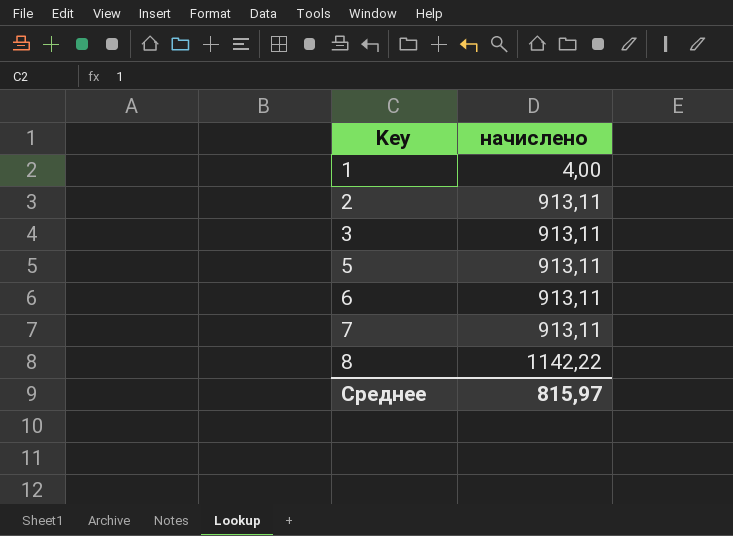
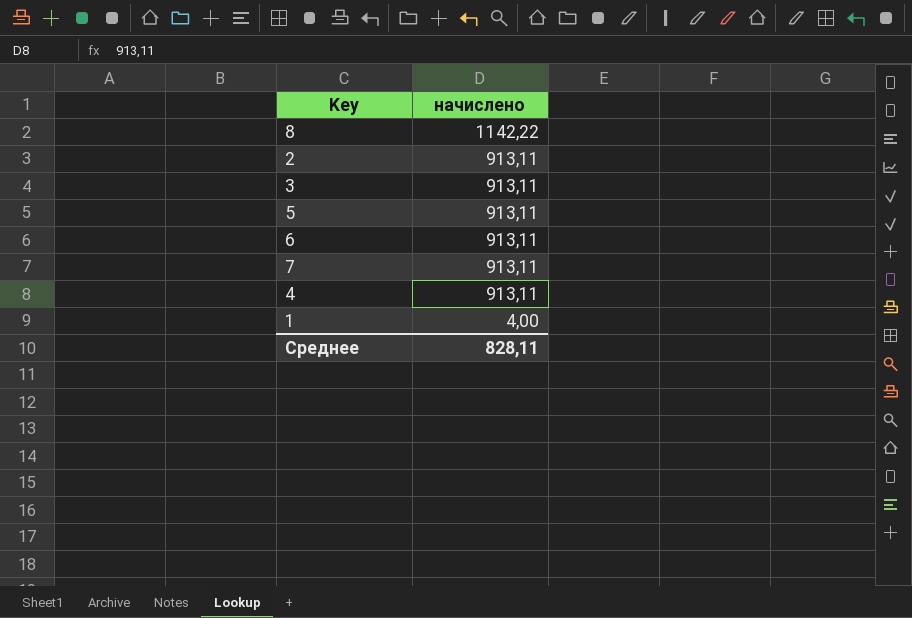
row order: Key ascending -> начислено descending
row 4: none -> 913,11
Среднее | начислено: 815,97 -> 828,11

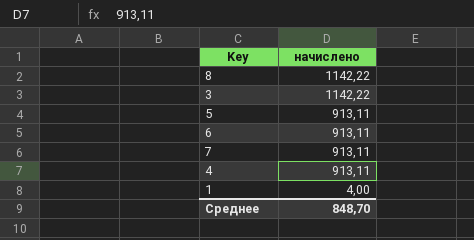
row 2: 913,11 -> none
3 | начислено: 913,11 -> 1142,22
Среднее | начислено: 828,11 -> 848,70

